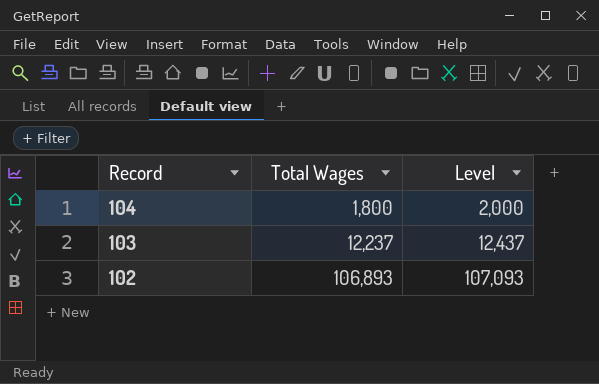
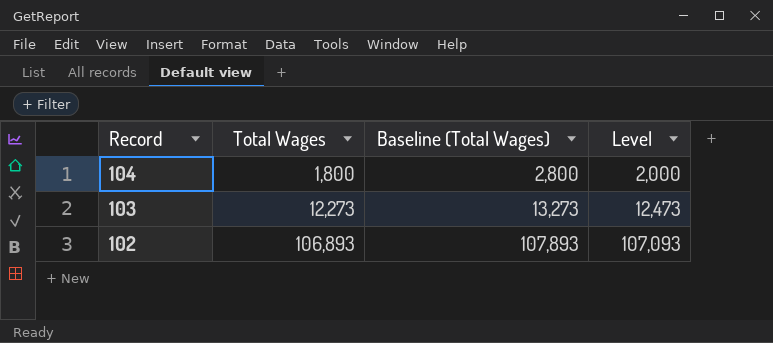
column Baseline (Total Wages) | formula: none -> [Total Wages] + 1000
103 | Total Wages: 12,237 -> 12,273
103 | Level: 12,437 -> 12,473

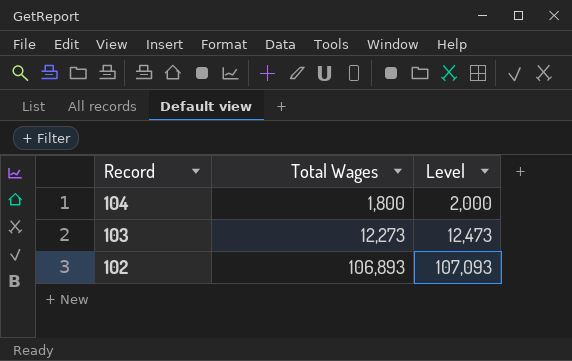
column Baseline (Total Wages) | formula: [Total Wages] + 1000 -> none

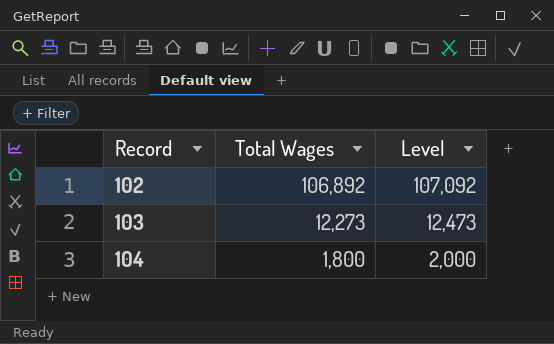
row order: Record descending -> Record ascending
102 | Total Wages: 106,893 -> 106,892
102 | Level: 107,093 -> 107,092

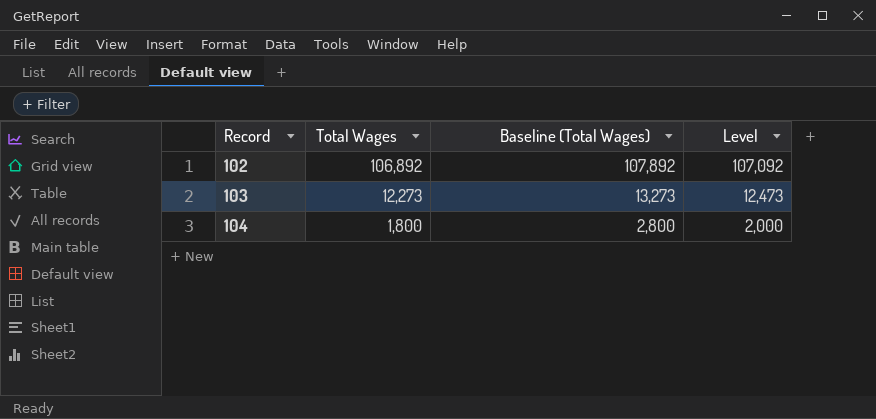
column Baseline (Total Wages) | formula: none -> [Total Wages] + 1000

